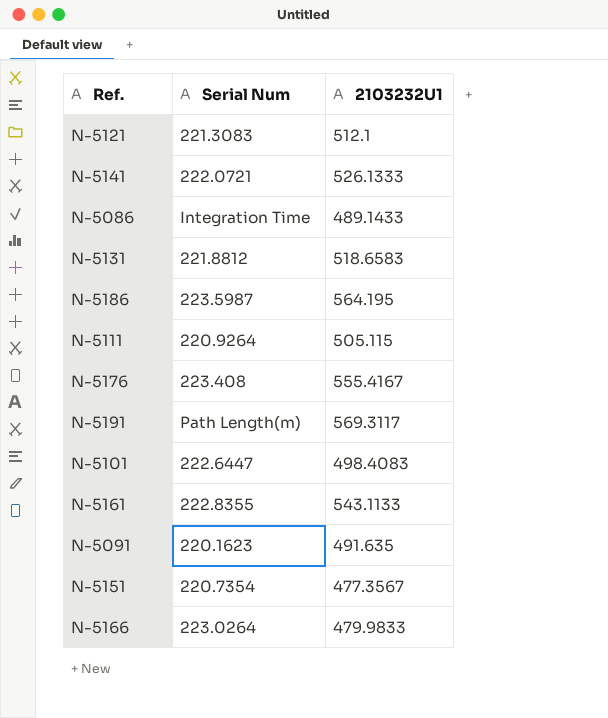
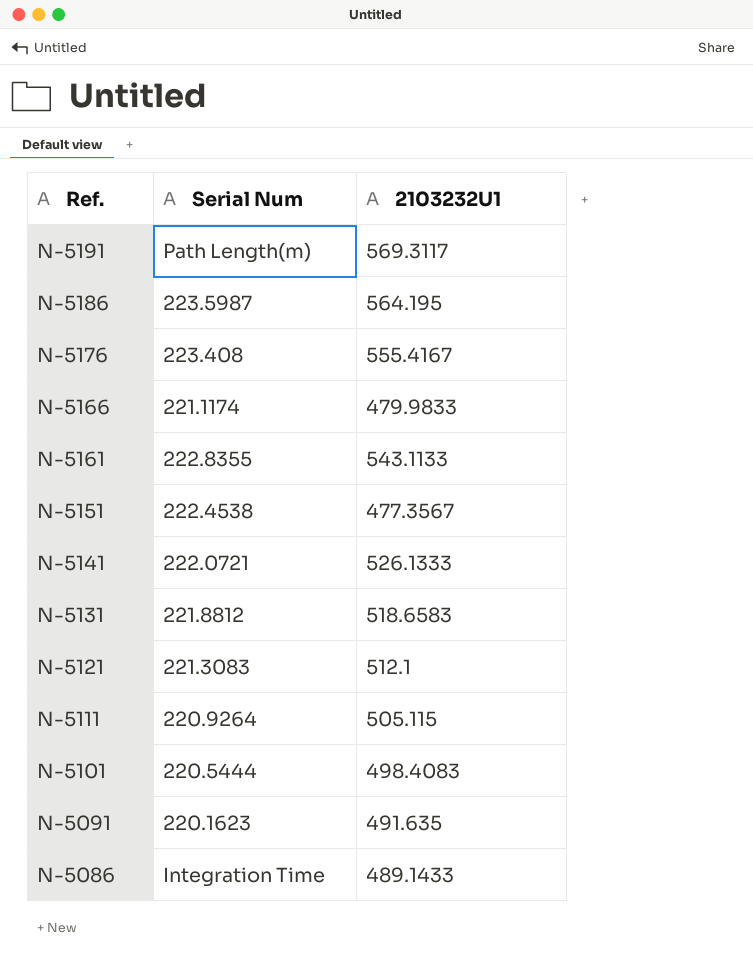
row order: none -> Ref. descending
N-5166 | Serial Num: 223.0264 -> 221.1174
N-5151 | Serial Num: 220.7354 -> 222.4538
N-5101 | Serial Num: 222.6447 -> 220.5444

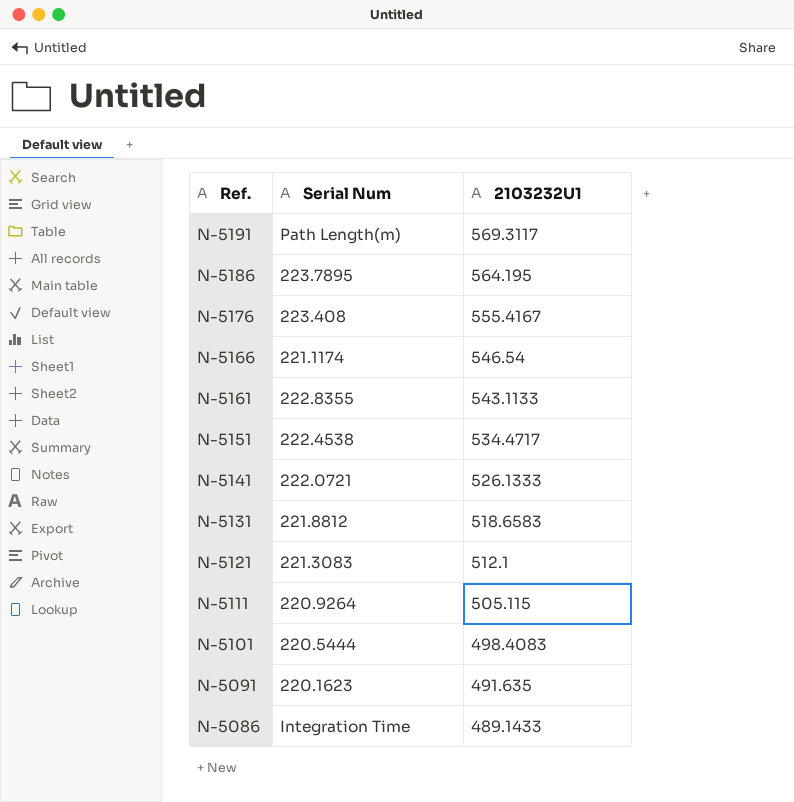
N-5186 | Serial Num: 223.5987 -> 223.7895
N-5166 | 2103232U1: 479.9833 -> 546.54
N-5151 | 2103232U1: 477.3567 -> 534.4717

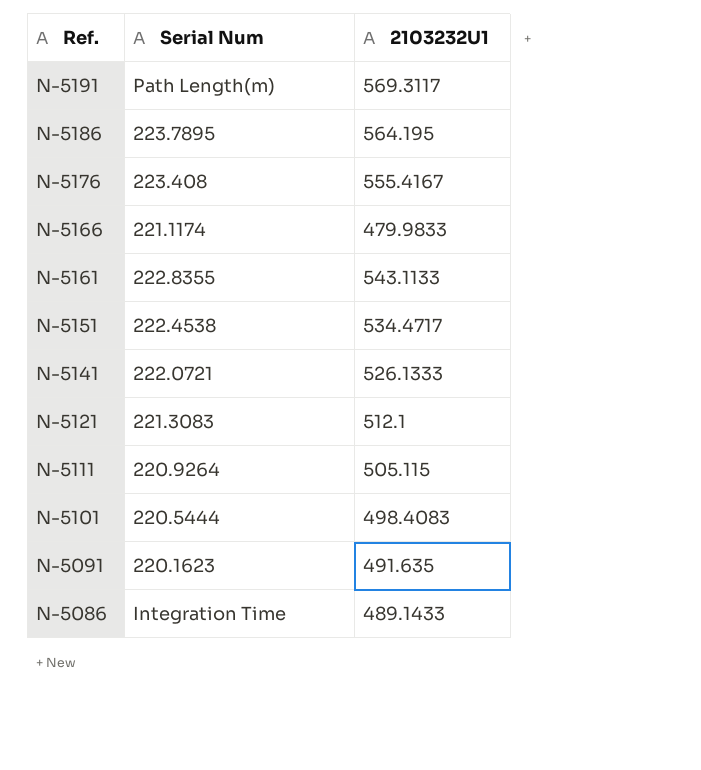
row N-5131: 221.8812 | 518.6583 -> none
N-5166 | 2103232U1: 546.54 -> 479.9833

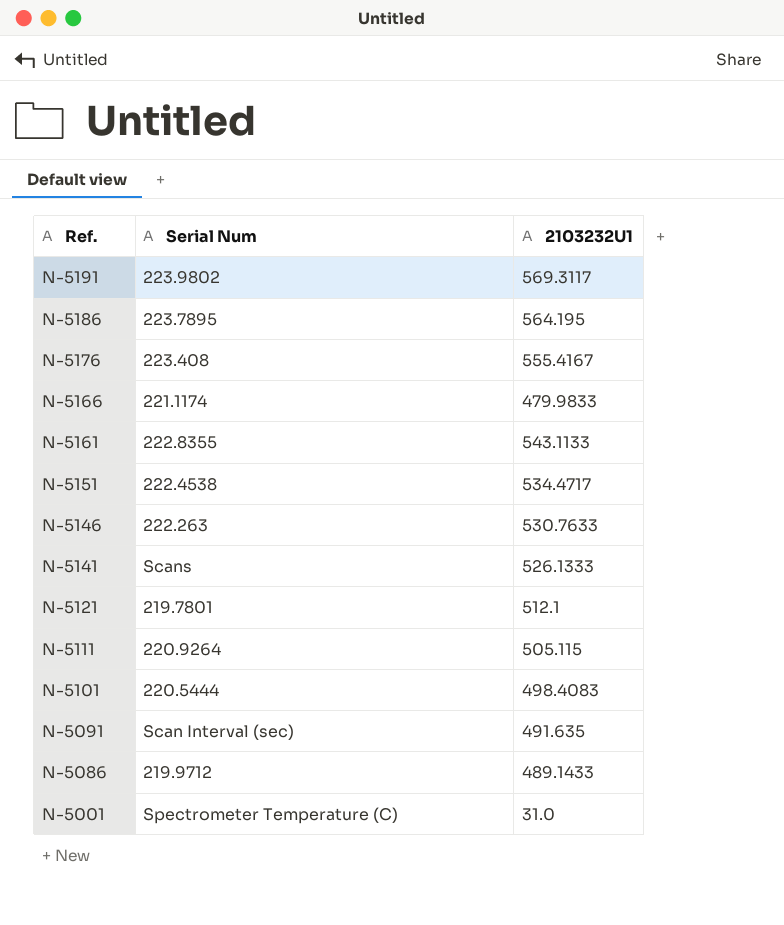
N-5191 | Serial Num: Path Length(m) -> 223.9802
row N-5146: none -> 222.263 | 530.7633
N-5141 | Serial Num: 222.0721 -> Scans
N-5121 | Serial Num: 221.3083 -> 219.7801
N-5091 | Serial Num: 220.1623 -> Scan Interval (sec)
N-5086 | Serial Num: Integration Time -> 219.9712
row N-5001: none -> Spectrometer Temperature (C) | 31.0

